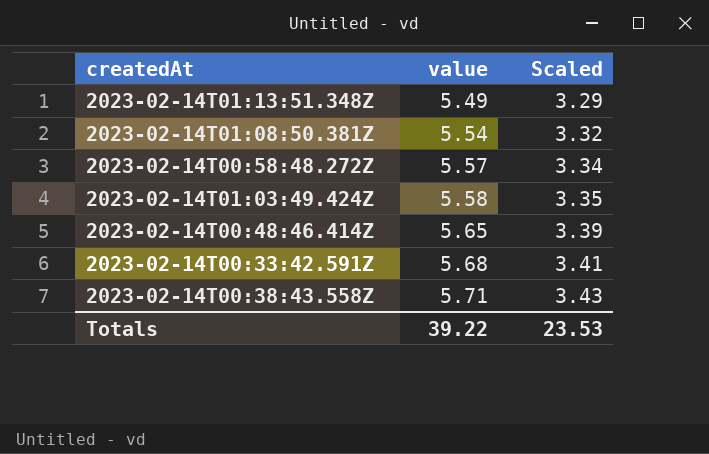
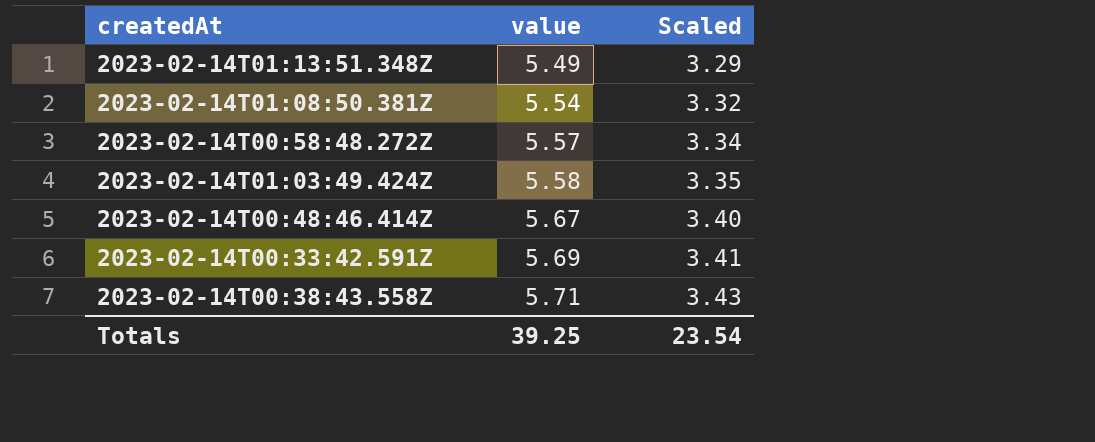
2023-02-14T00:48:46.414Z | value: 5.65 -> 5.67
2023-02-14T00:48:46.414Z | Scaled: 3.39 -> 3.40
2023-02-14T00:33:42.591Z | value: 5.68 -> 5.69
Totals | value: 39.22 -> 39.25
Totals | Scaled: 23.53 -> 23.54

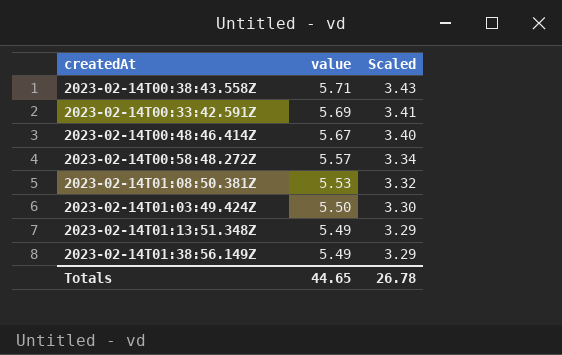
row order: value ascending -> value descending
2023-02-14T01:08:50.381Z | value: 5.54 -> 5.53
2023-02-14T01:03:49.424Z | value: 5.58 -> 5.50
2023-02-14T01:03:49.424Z | Scaled: 3.35 -> 3.30
row 2023-02-14T01:38:56.149Z: none -> 5.49 | 3.29
Totals | value: 39.25 -> 44.65
Totals | Scaled: 23.54 -> 26.78

